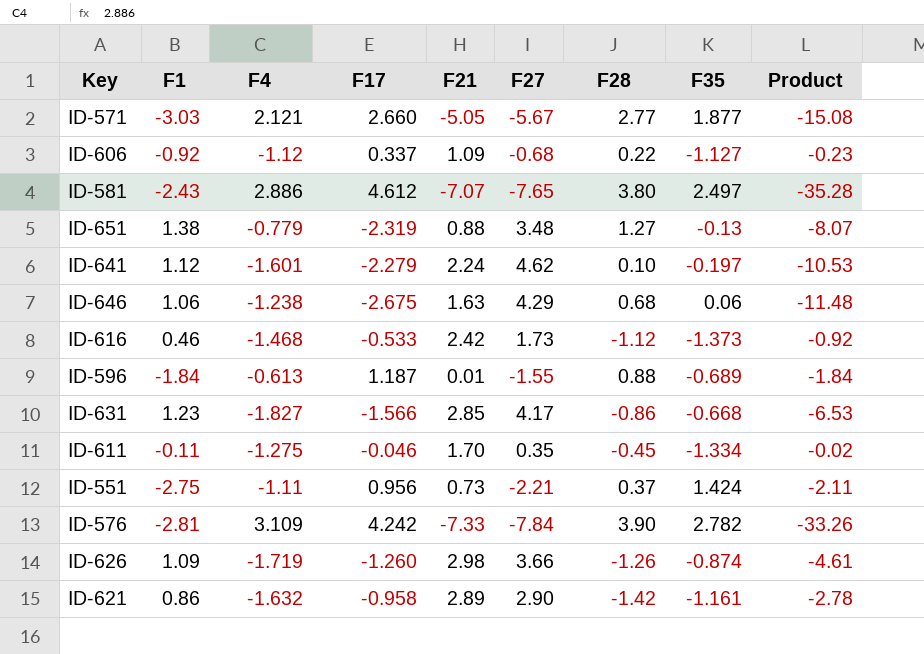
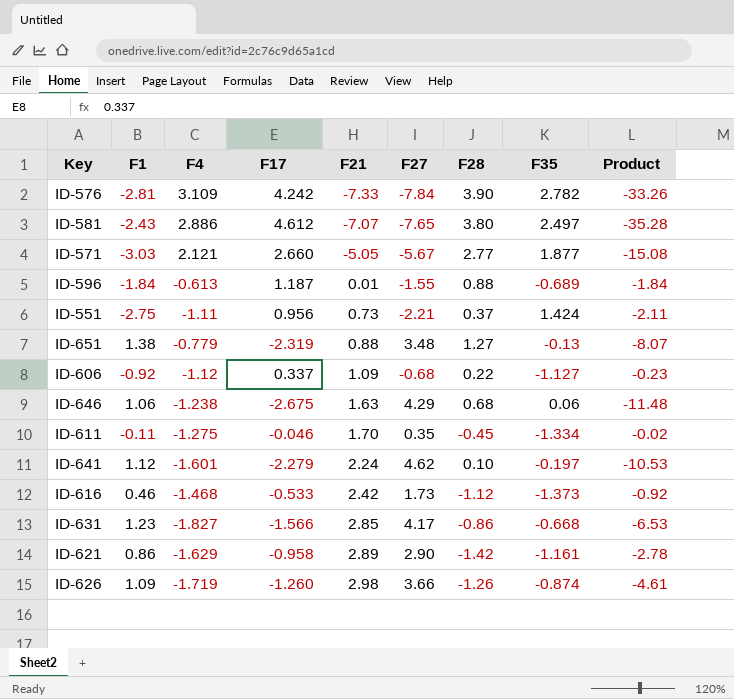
row order: none -> F21 ascending
ID-621 | F4: -1.632 -> -1.629

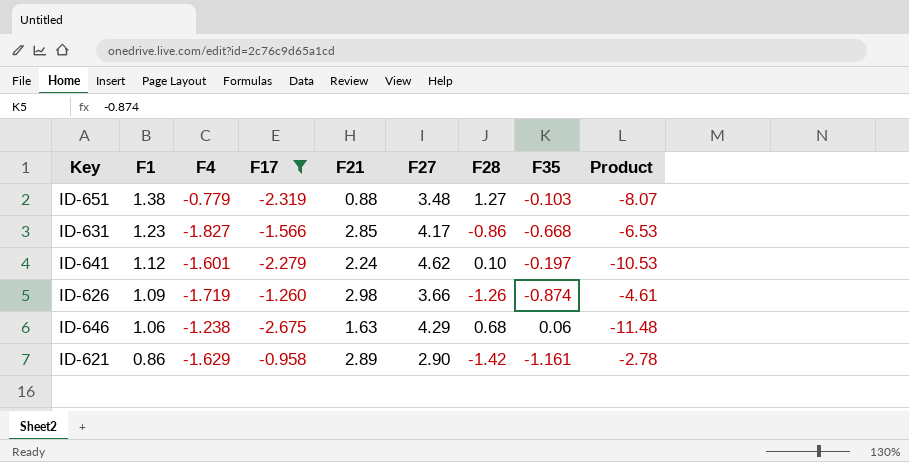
filter: none -> F17 <= -0.958
row order: F21 ascending -> F1 descending
ID-651 | F35: -0.13 -> -0.103

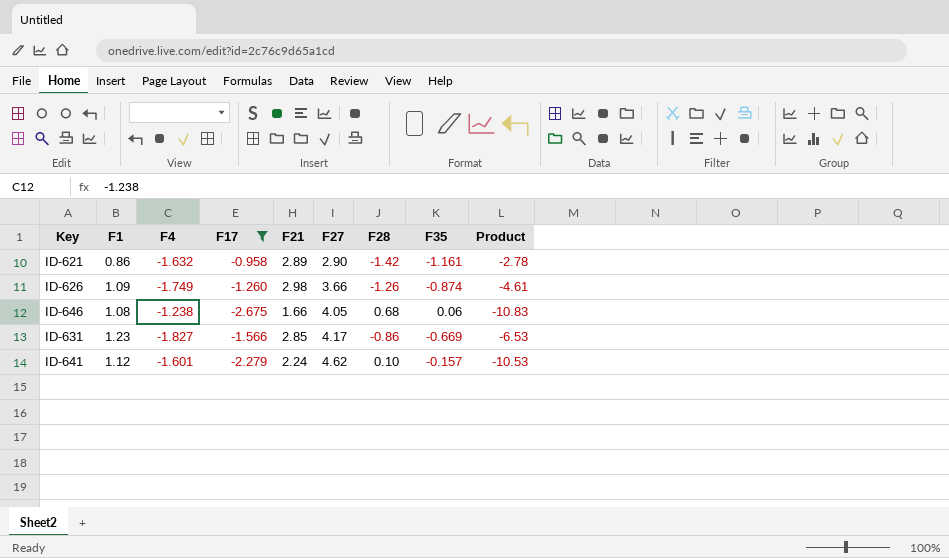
row order: F1 descending -> F27 ascending
row ID-651: 1.38 | -0.779 | -2.319 | 0.88 | 3.48 | 1.27 | -0.103 | -8.07 -> none
ID-621 | F4: -1.629 -> -1.632
ID-626 | F4: -1.719 -> -1.749
ID-646 | F1: 1.06 -> 1.08
ID-646 | F21: 1.63 -> 1.66
ID-646 | F27: 4.29 -> 4.05
ID-646 | Product: -11.48 -> -10.83
ID-631 | F35: -0.668 -> -0.669
ID-641 | F35: -0.197 -> -0.157

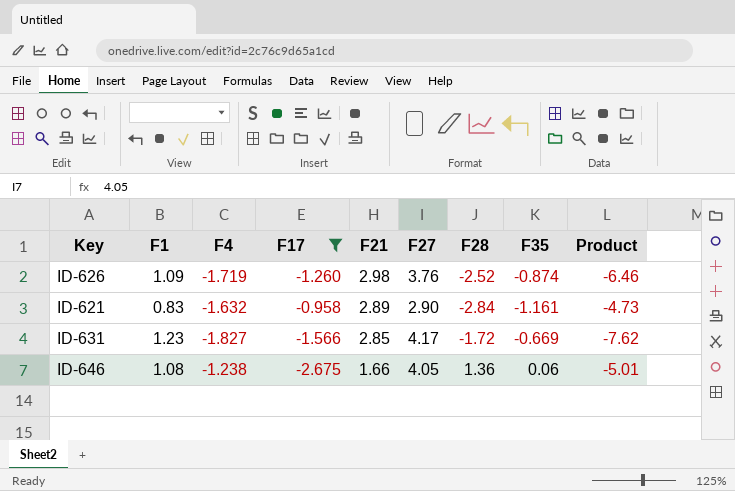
row order: F27 ascending -> F21 descending
column Product | formula: [F17] * [F27] -> [F4] * [F27]
row ID-641: 1.12 | -1.601 | -2.279 | 2.24 | 4.62 | 0.10 | -0.157 | -10.53 -> none
ID-626 | F4: -1.749 -> -1.719
ID-626 | F27: 3.66 -> 3.76
ID-626 | F28: -1.26 -> -2.52
ID-621 | F1: 0.86 -> 0.83
ID-621 | F28: -1.42 -> -2.84
ID-631 | F28: -0.86 -> -1.72
ID-646 | F28: 0.68 -> 1.36

